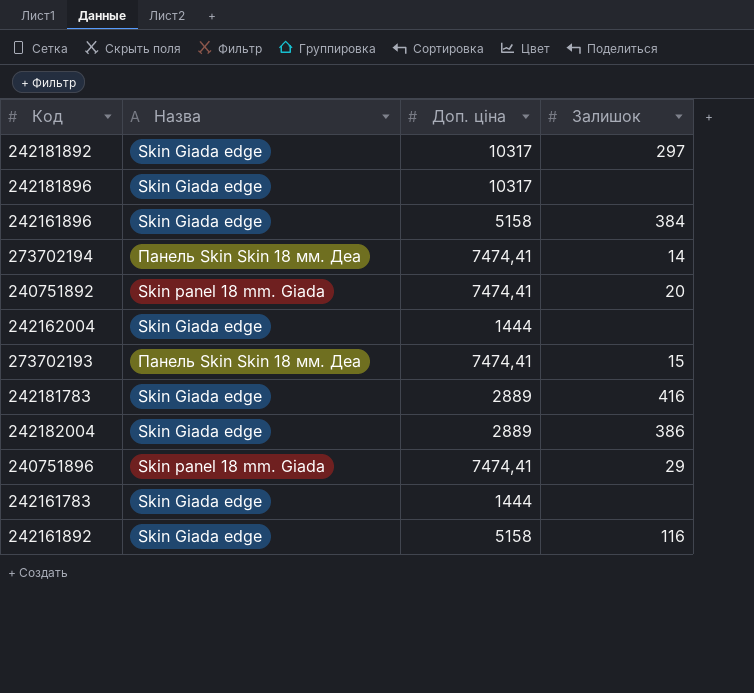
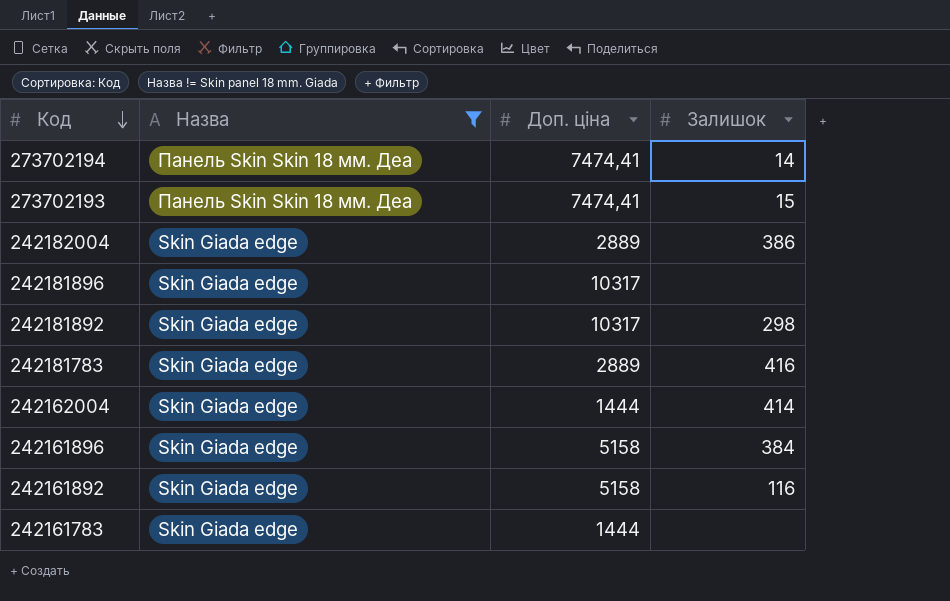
filter: none -> Назва != Skin panel 18 mm. Giada
row order: none -> Код descending
242181892 | Залишок: 297 -> 298
242162004 | Залишок: none -> 414

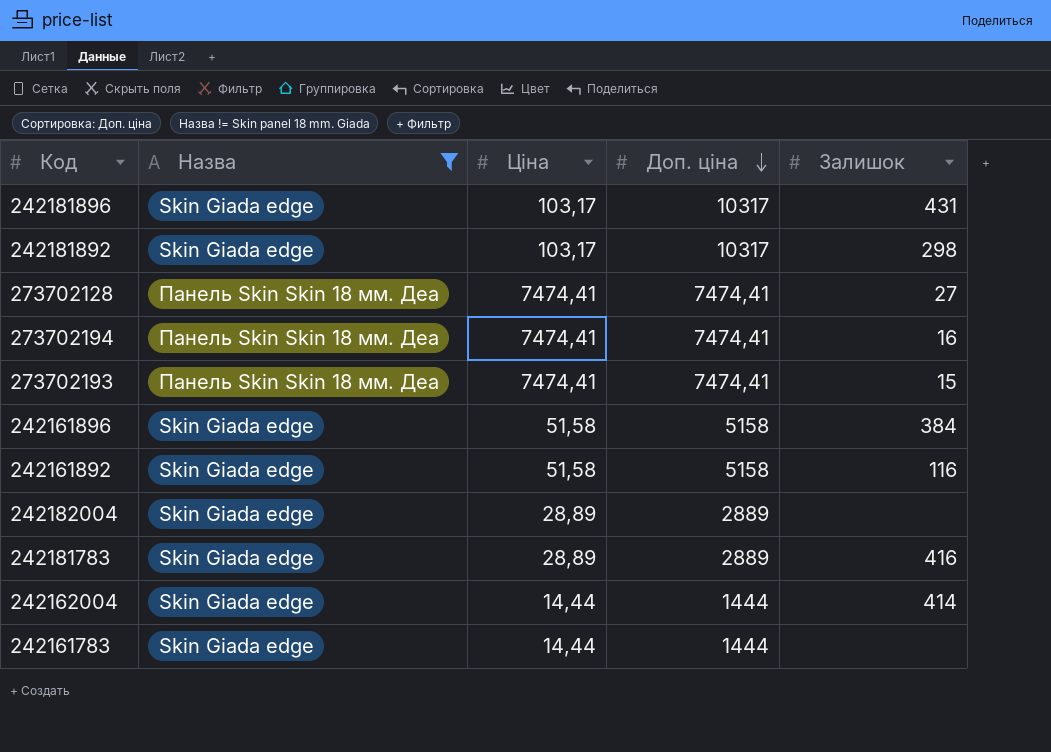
row order: Код descending -> Доп. ціна descending
column Ціна | position: none -> 3
242181896 | Залишок: none -> 431
row 273702128: none -> Панель Skin Skin 18 мм. Деа | 7474,41 | 7474,41 | 27
273702194 | Залишок: 14 -> 16
242182004 | Залишок: 386 -> none

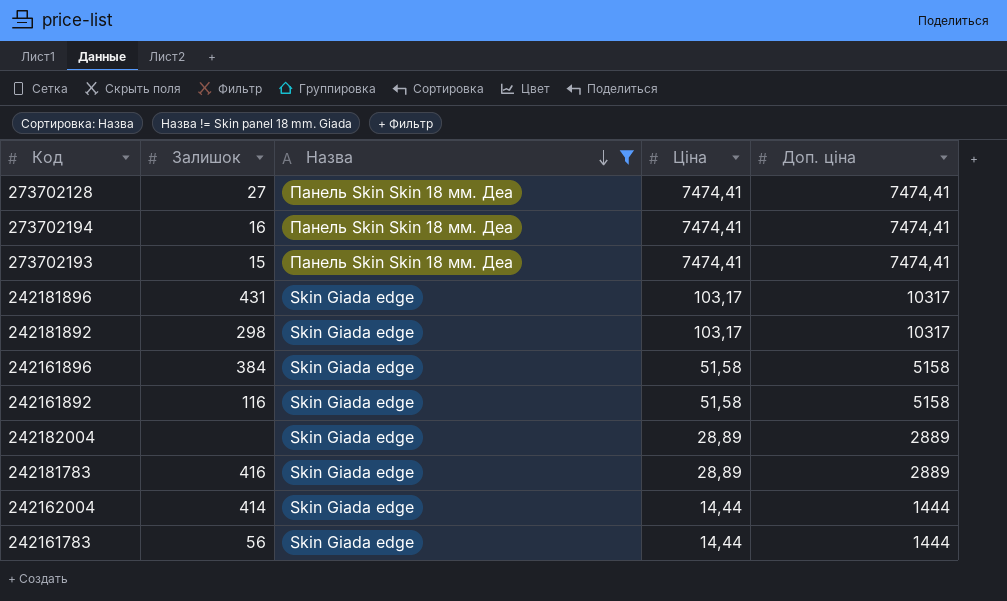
row order: Доп. ціна descending -> Назва descending
column Залишок | position: 5 -> 2
242161783 | Залишок: none -> 56

